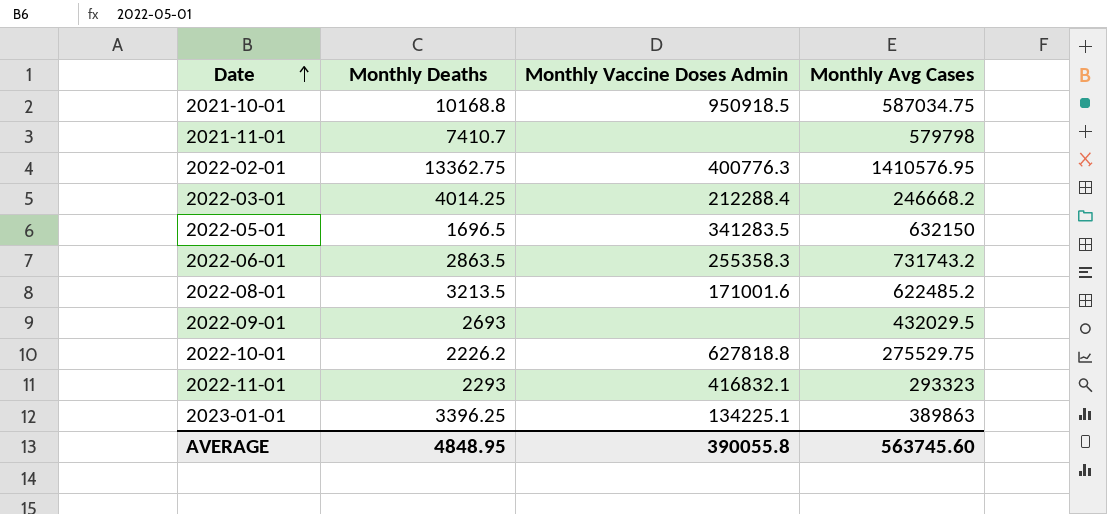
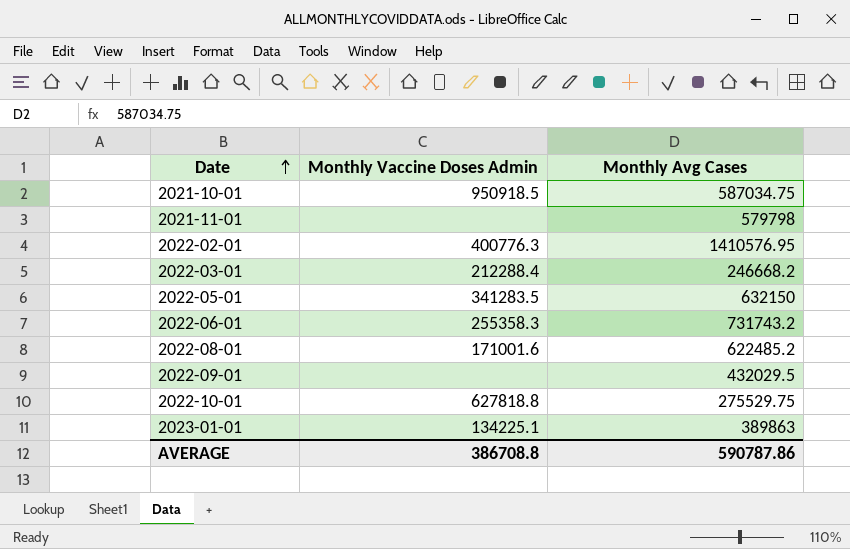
column Monthly Deaths | position: 2 -> none
row 2022-11-01: 2293 | 416832.1 | 293323 -> none
AVERAGE | Monthly Vaccine Doses Admin: 390055.8 -> 386708.8
AVERAGE | Monthly Avg Cases: 563745.60 -> 590787.86

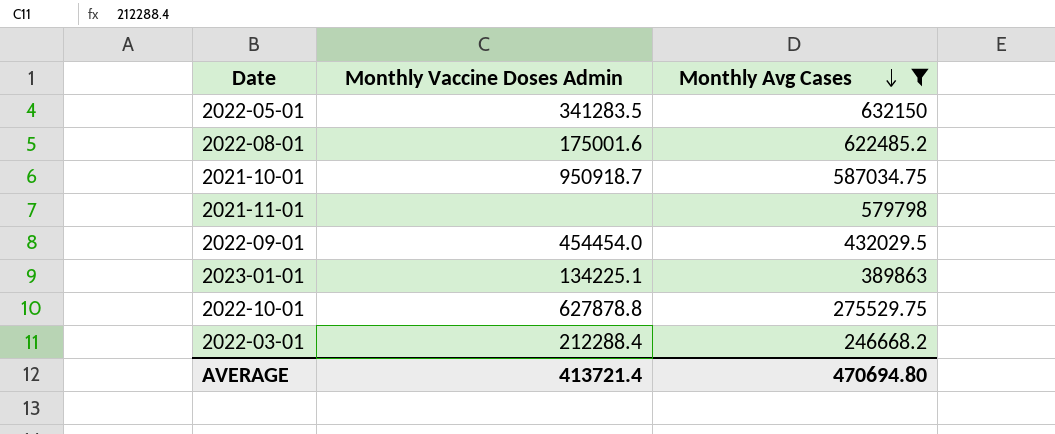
filter: none -> Monthly Avg Cases <= 632150
row order: Date ascending -> Monthly Avg Cases descending
2022-08-01 | Monthly Vaccine Doses Admin: 171001.6 -> 175001.6
2021-10-01 | Monthly Vaccine Doses Admin: 950918.5 -> 950918.7
2022-09-01 | Monthly Vaccine Doses Admin: none -> 454454.0
2022-10-01 | Monthly Vaccine Doses Admin: 627818.8 -> 627878.8
AVERAGE | Monthly Vaccine Doses Admin: 386708.8 -> 413721.4
AVERAGE | Monthly Avg Cases: 590787.86 -> 470694.80

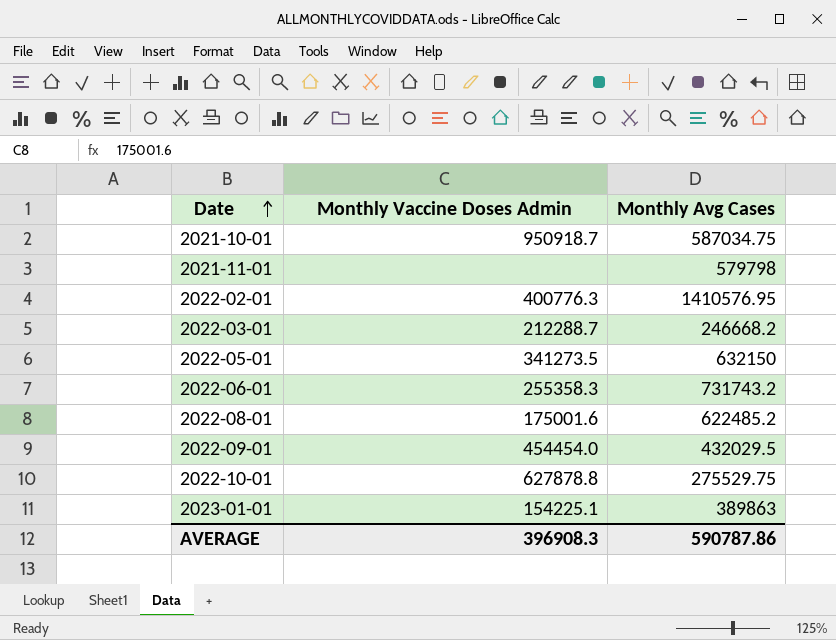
filter: Monthly Avg Cases <= 632150 -> none
row order: Monthly Avg Cases descending -> Date ascending
2022-03-01 | Monthly Vaccine Doses Admin: 212288.4 -> 212288.7
2022-05-01 | Monthly Vaccine Doses Admin: 341283.5 -> 341273.5
2023-01-01 | Monthly Vaccine Doses Admin: 134225.1 -> 154225.1
AVERAGE | Monthly Vaccine Doses Admin: 413721.4 -> 396908.3
AVERAGE | Monthly Avg Cases: 470694.80 -> 590787.86

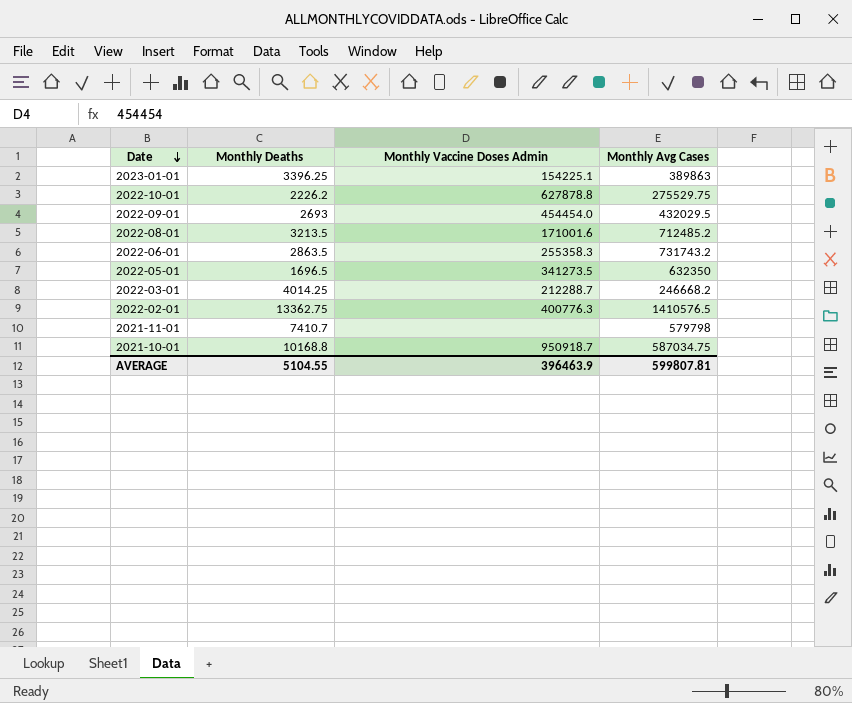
row order: Date ascending -> Date descending
column Monthly Deaths | position: none -> 2
2022-08-01 | Monthly Vaccine Doses Admin: 175001.6 -> 171001.6
2022-08-01 | Monthly Avg Cases: 622485.2 -> 712485.2
2022-05-01 | Monthly Avg Cases: 632150 -> 632350
2022-02-01 | Monthly Avg Cases: 1410576.95 -> 1410576.5
AVERAGE | Monthly Vaccine Doses Admin: 396908.3 -> 396463.9
AVERAGE | Monthly Avg Cases: 590787.86 -> 599807.81

